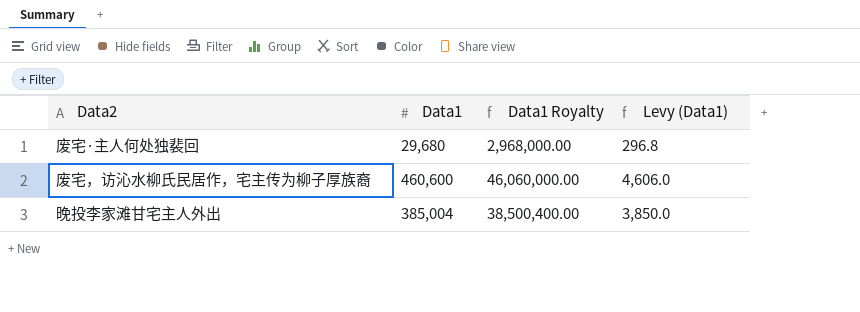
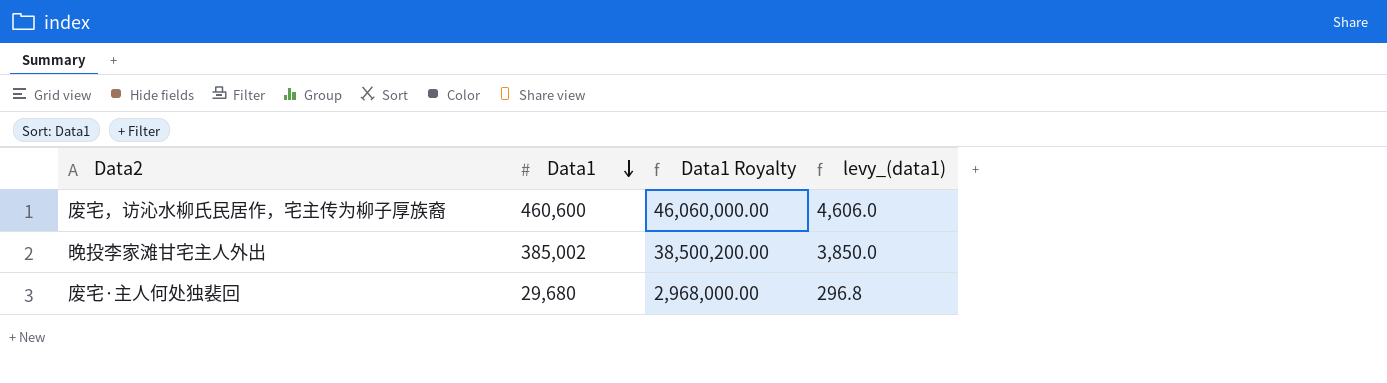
row order: none -> Data1 descending
column name: Levy (Data1) -> levy_(data1)
晚投李家滩甘宅主人外出 | Data1: 385,004 -> 385,002
晚投李家滩甘宅主人外出 | Data1 Royalty: 38,500,400.00 -> 38,500,200.00

